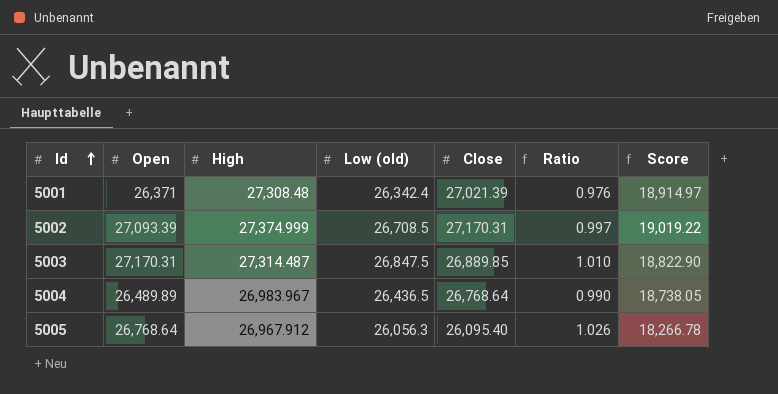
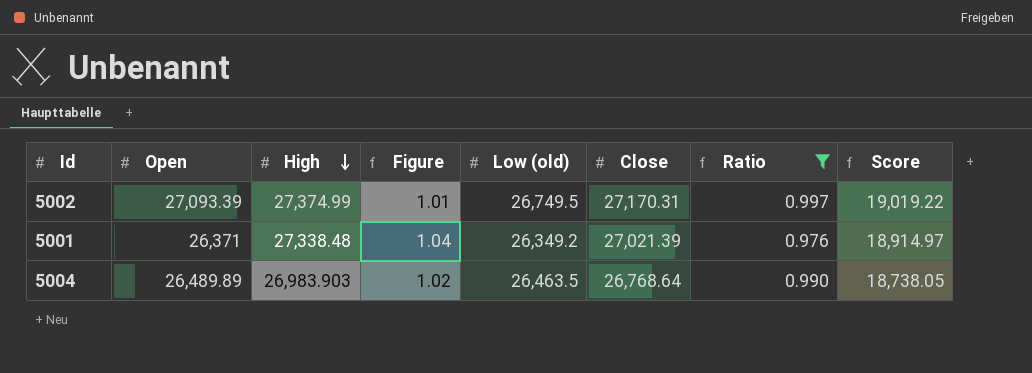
filter: none -> Ratio <= 0.997
row order: Id ascending -> High descending
column Figure | formula: none -> [High] / [Open]
5002 | High: 27,374.999 -> 27,374.99
5002 | Low (old): 26,708.5 -> 26,749.5
5001 | High: 27,308.48 -> 27,338.48
5001 | Low (old): 26,342.4 -> 26,349.2
5004 | High: 26,983.967 -> 26,983.903
5004 | Low (old): 26,436.5 -> 26,463.5

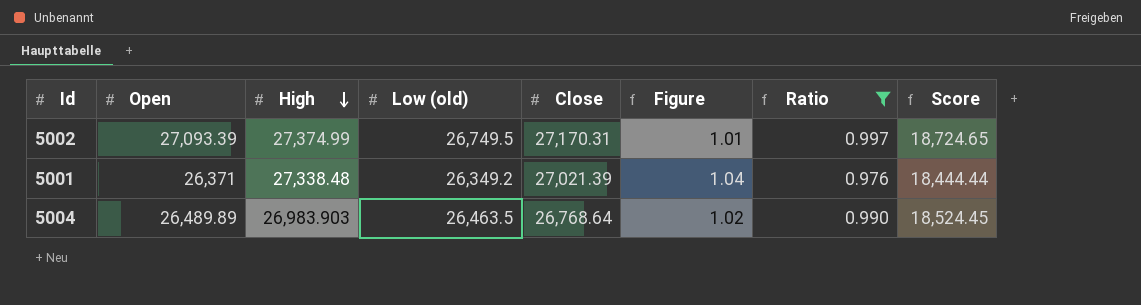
column Figure | position: 4 -> 6
column Score | formula: [Close] * 0.7 -> [Low (old)] * 0.7

